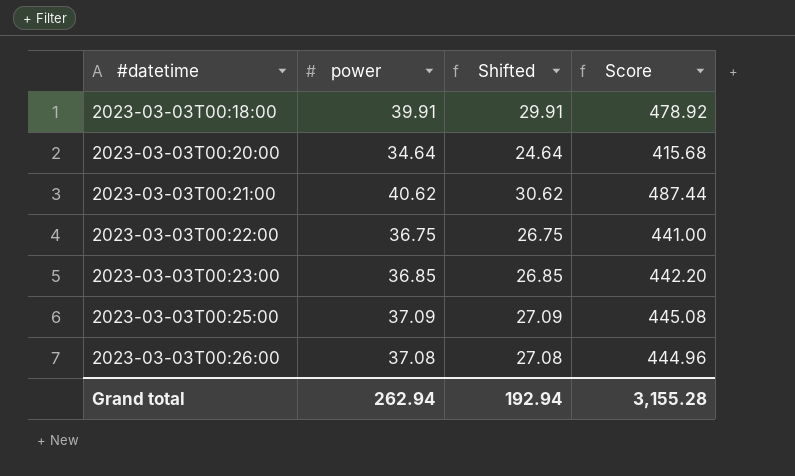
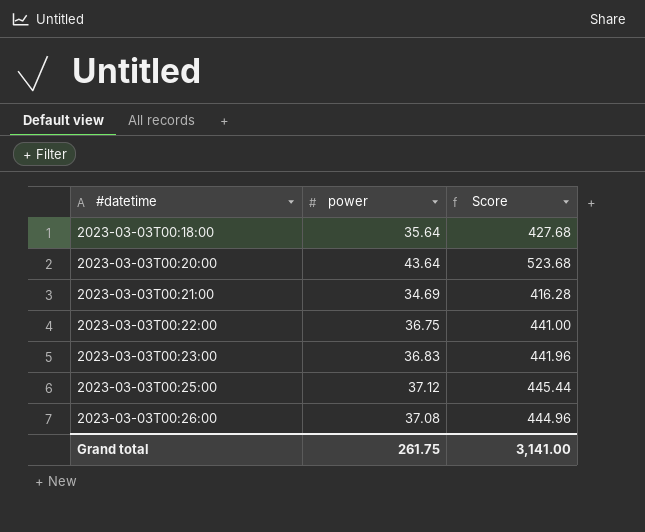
column Shifted | formula: [power] - 10 -> none
2023-03-03T00:18:00 | power: 39.91 -> 35.64
2023-03-03T00:18:00 | Score: 478.92 -> 427.68
2023-03-03T00:20:00 | power: 34.64 -> 43.64
2023-03-03T00:20:00 | Score: 415.68 -> 523.68
2023-03-03T00:21:00 | power: 40.62 -> 34.69
2023-03-03T00:21:00 | Score: 487.44 -> 416.28
2023-03-03T00:23:00 | power: 36.85 -> 36.83
2023-03-03T00:23:00 | Score: 442.20 -> 441.96
2023-03-03T00:25:00 | power: 37.09 -> 37.12
2023-03-03T00:25:00 | Score: 445.08 -> 445.44
Grand total | power: 262.94 -> 261.75
Grand total | Score: 3,155.28 -> 3,141.00

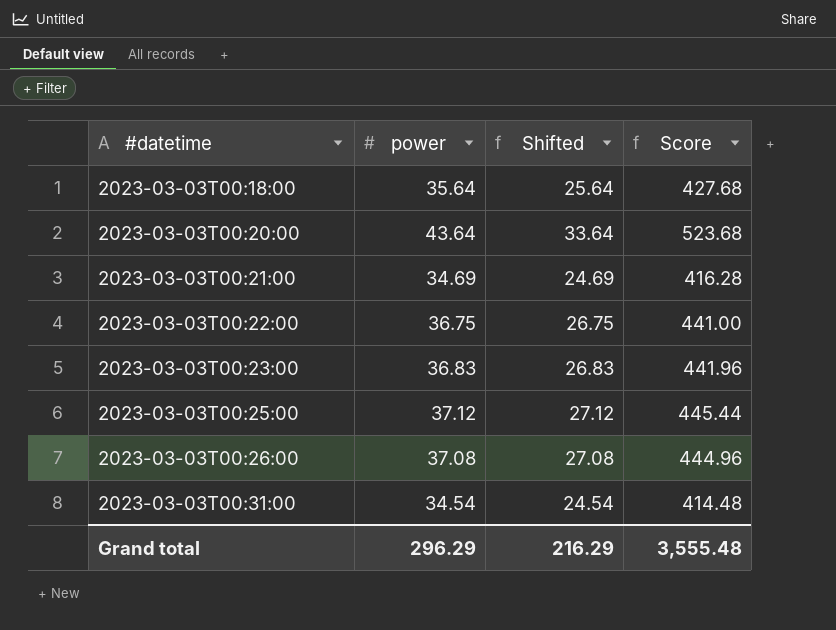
column Shifted | formula: none -> [power] - 10
row 2023-03-03T00:31:00: none -> 34.54 | 24.54 | 414.48
Grand total | power: 261.75 -> 296.29
Grand total | Score: 3,141.00 -> 3,555.48

